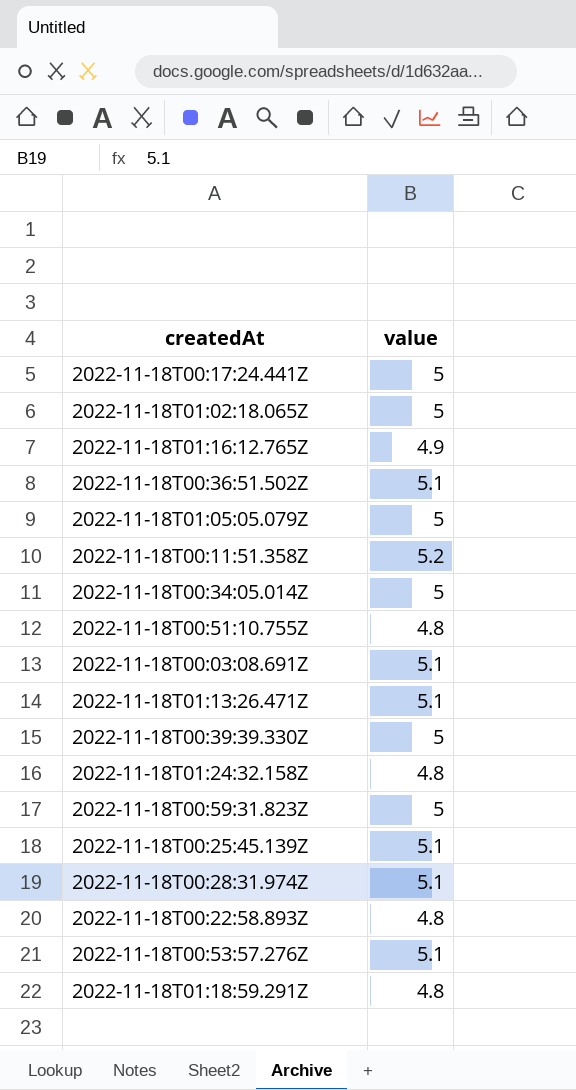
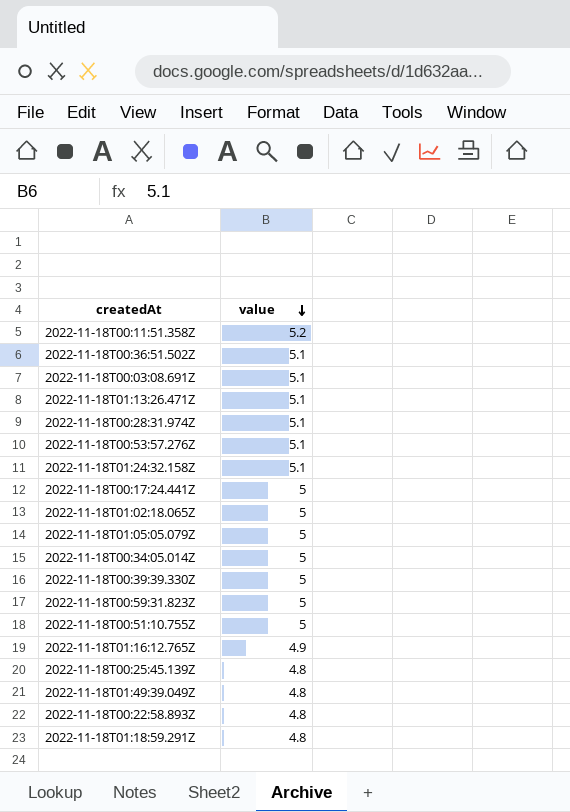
row order: none -> value descending
2022-11-18T01:24:32.158Z | value: 4.8 -> 5.1
2022-11-18T00:51:10.755Z | value: 4.8 -> 5
2022-11-18T00:25:45.139Z | value: 5.1 -> 4.8
row 2022-11-18T01:49:39.049Z: none -> 4.8

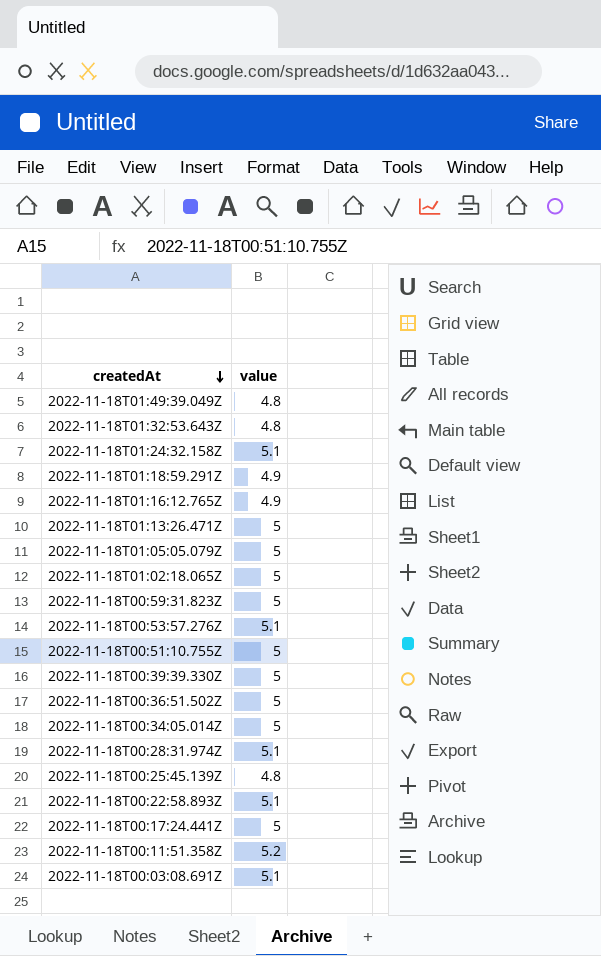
row order: value descending -> createdAt descending
row 2022-11-18T01:32:53.643Z: none -> 4.8
2022-11-18T01:18:59.291Z | value: 4.8 -> 4.9
2022-11-18T01:13:26.471Z | value: 5.1 -> 5
2022-11-18T00:36:51.502Z | value: 5.1 -> 5
2022-11-18T00:22:58.893Z | value: 4.8 -> 5.1

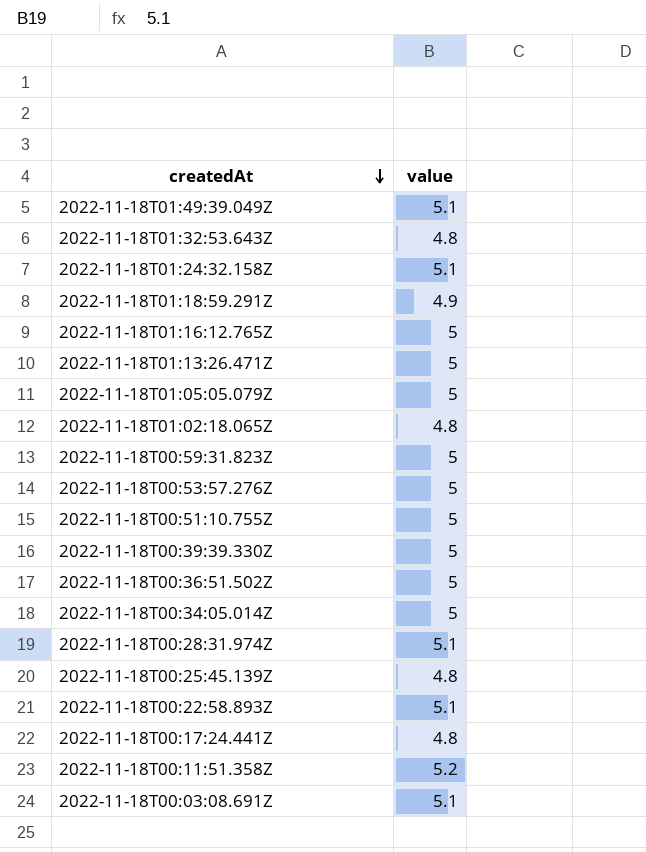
2022-11-18T01:49:39.049Z | value: 4.8 -> 5.1
2022-11-18T01:16:12.765Z | value: 4.9 -> 5
2022-11-18T01:02:18.065Z | value: 5 -> 4.8
2022-11-18T00:53:57.276Z | value: 5.1 -> 5
2022-11-18T00:17:24.441Z | value: 5 -> 4.8

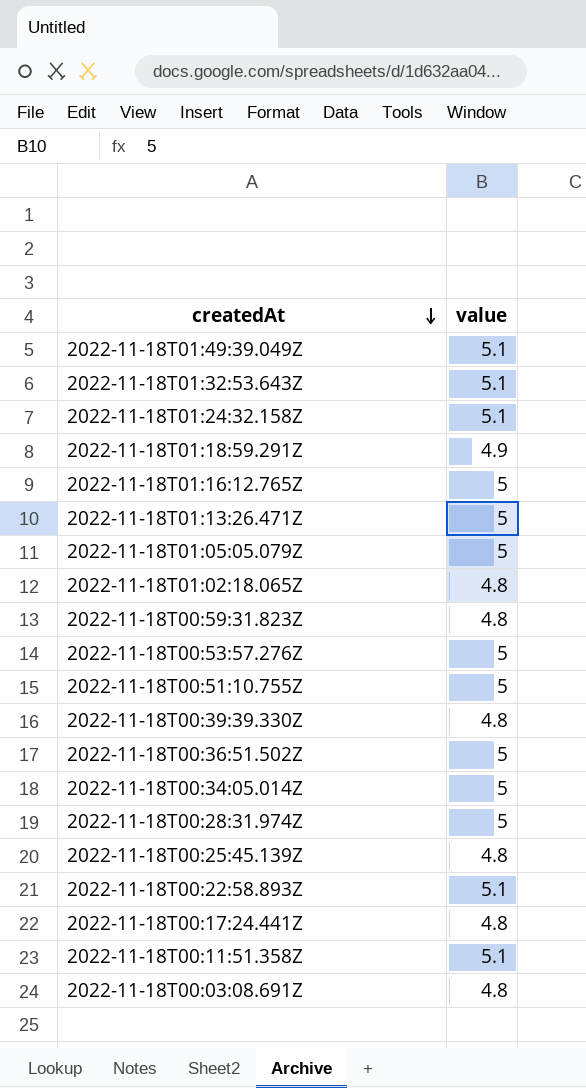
2022-11-18T01:32:53.643Z | value: 4.8 -> 5.1
2022-11-18T00:59:31.823Z | value: 5 -> 4.8
2022-11-18T00:39:39.330Z | value: 5 -> 4.8
2022-11-18T00:28:31.974Z | value: 5.1 -> 5
2022-11-18T00:11:51.358Z | value: 5.2 -> 5.1
2022-11-18T00:03:08.691Z | value: 5.1 -> 4.8

